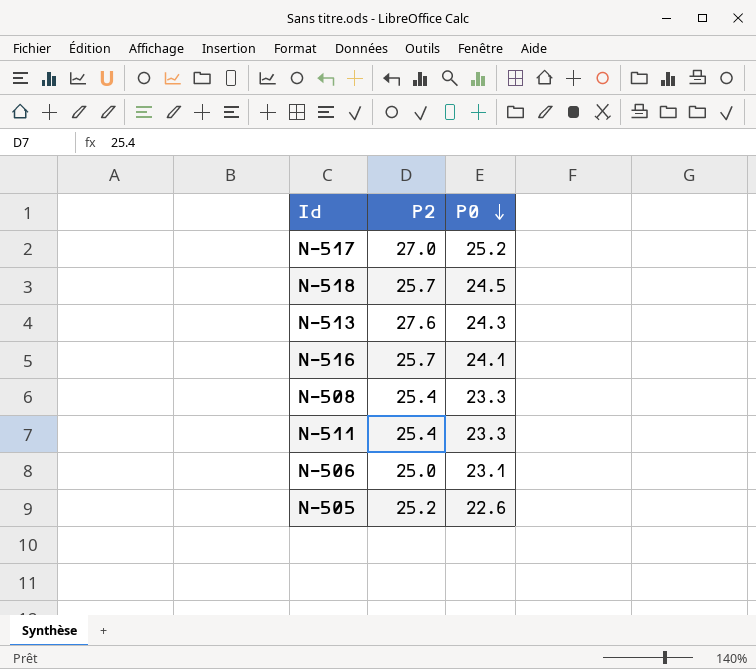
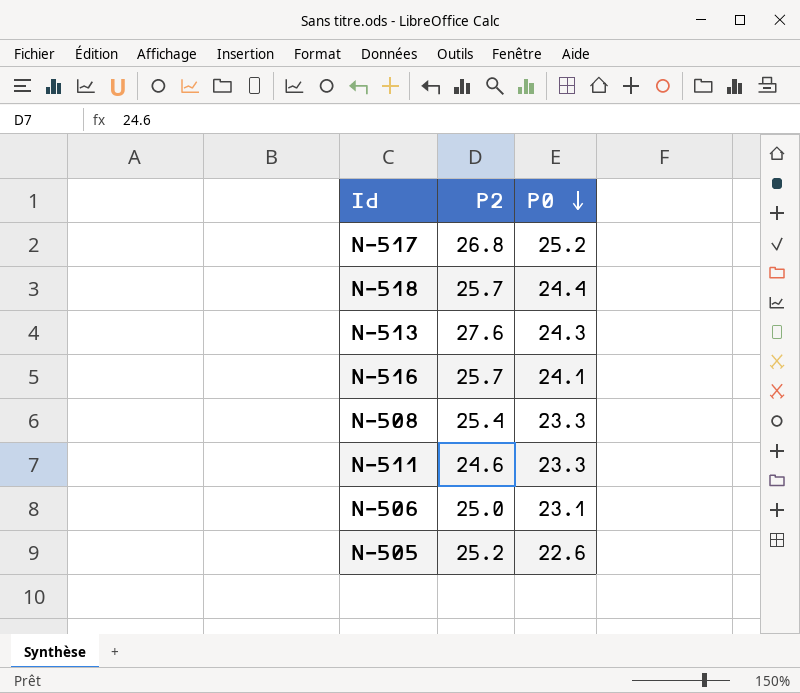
N-517 | P2: 27.0 -> 26.8
N-518 | P0: 24.5 -> 24.4
N-511 | P2: 25.4 -> 24.6

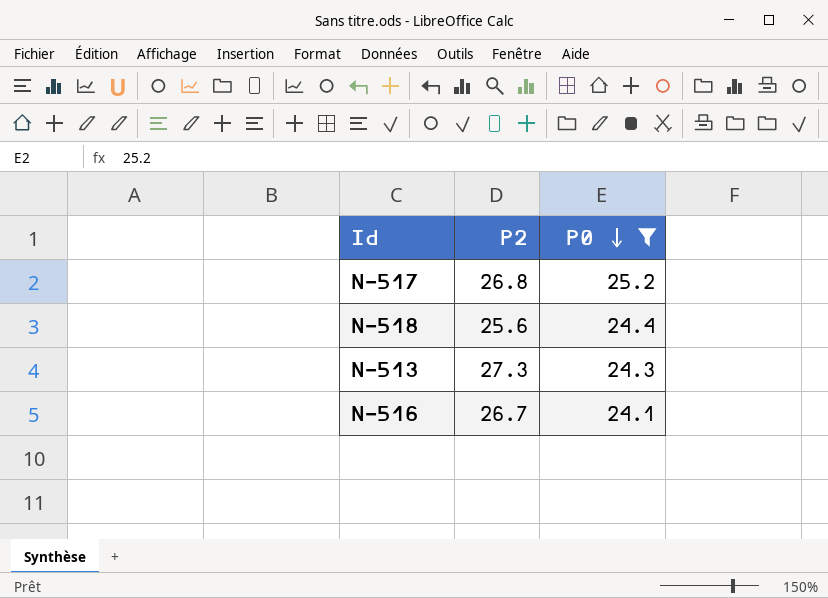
filter: none -> P0 >= 24.1
N-518 | P2: 25.7 -> 25.6
N-513 | P2: 27.6 -> 27.3
N-516 | P2: 25.7 -> 26.7

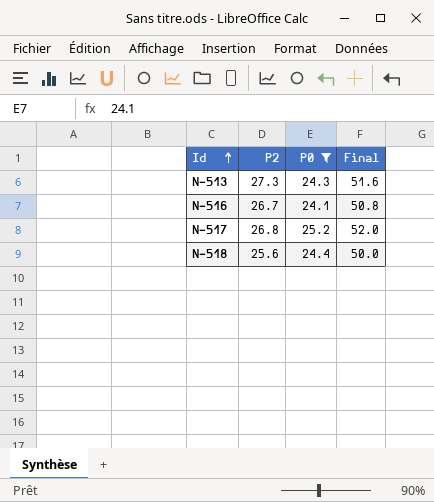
row order: P0 descending -> Id ascending
column Final | formula: none -> [P2] + [P0]

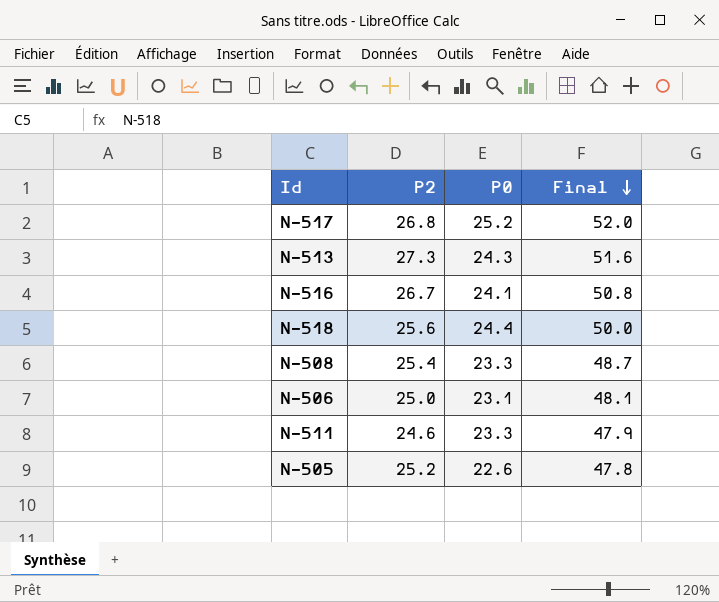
filter: P0 >= 24.1 -> none
row order: Id ascending -> Final descending

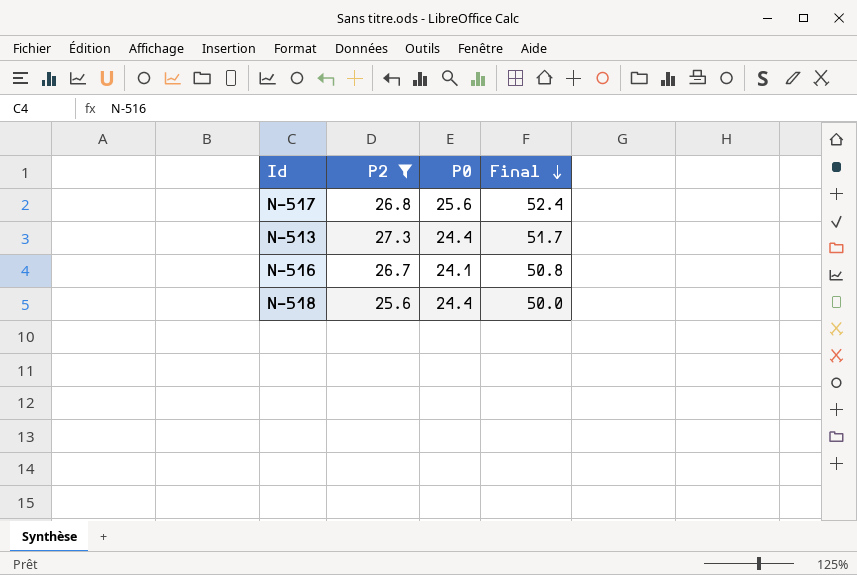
filter: none -> P2 >= 25.6
N-517 | P0: 25.2 -> 25.6
N-517 | Final: 52.0 -> 52.4
N-513 | P0: 24.3 -> 24.4
N-513 | Final: 51.6 -> 51.7

